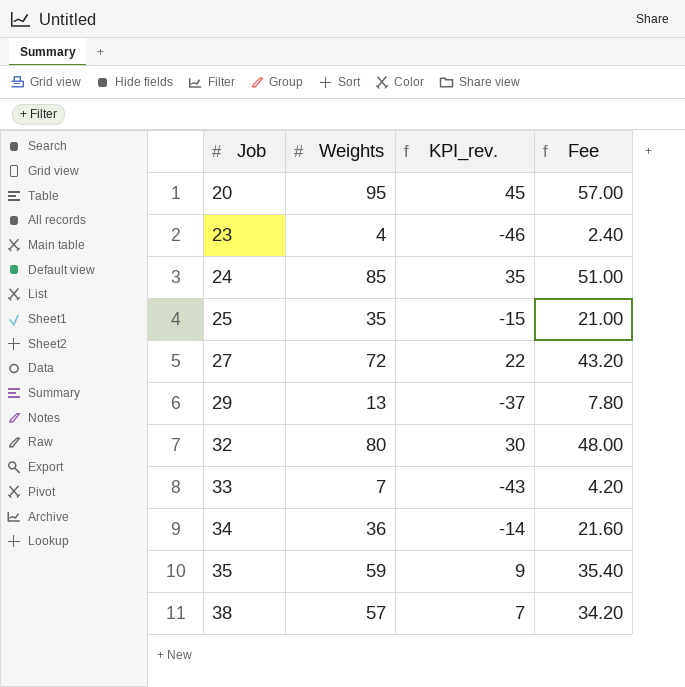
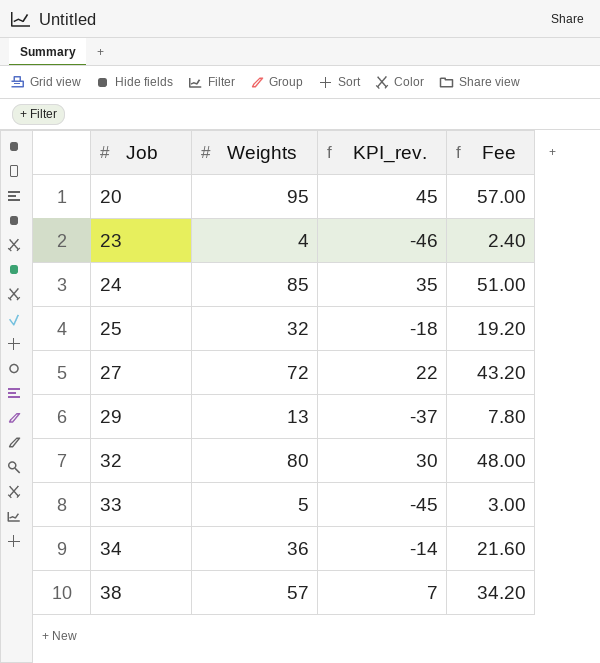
row 35: 59 | 9 | 35.40 -> none
25 | Weights: 35 -> 32
25 | KPI_rev.: -15 -> -18
25 | Fee: 21.00 -> 19.20
33 | Weights: 7 -> 5
33 | KPI_rev.: -43 -> -45
33 | Fee: 4.20 -> 3.00

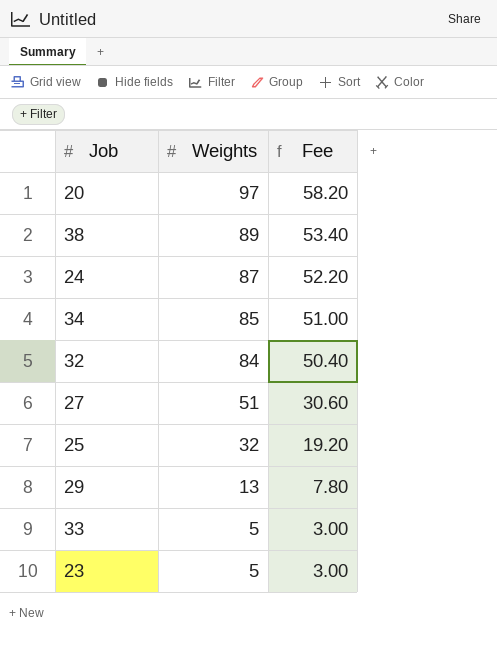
row order: Job ascending -> Weights descending
column KPI_rev. | formula: [Weights] - 50 -> none
20 | Weights: 95 -> 97
20 | Fee: 57.00 -> 58.20
38 | Weights: 57 -> 89
38 | Fee: 34.20 -> 53.40
24 | Weights: 85 -> 87
24 | Fee: 51.00 -> 52.20
34 | Weights: 36 -> 85
34 | Fee: 21.60 -> 51.00
32 | Weights: 80 -> 84
32 | Fee: 48.00 -> 50.40
27 | Weights: 72 -> 51
27 | Fee: 43.20 -> 30.60
23 | Weights: 4 -> 5
23 | Fee: 2.40 -> 3.00

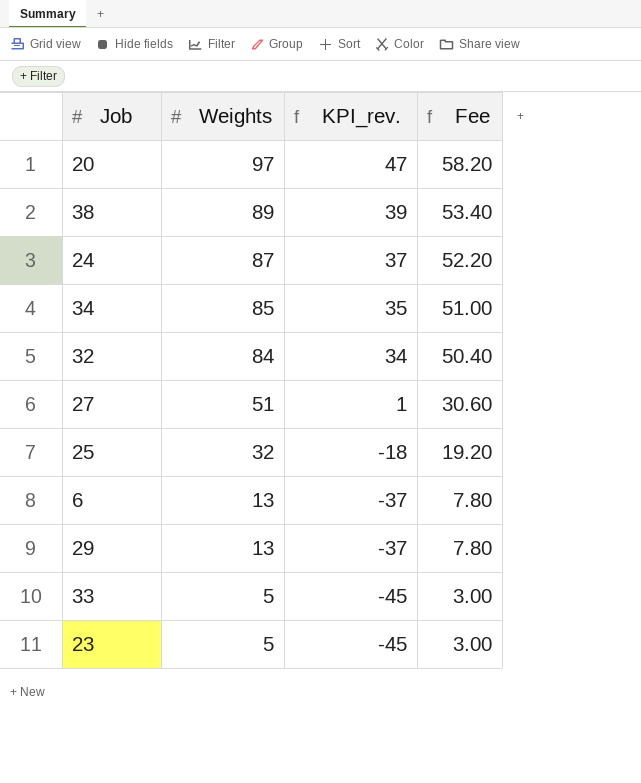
column KPI_rev. | formula: none -> [Weights] - 50
row 6: none -> 13 | -37 | 7.80

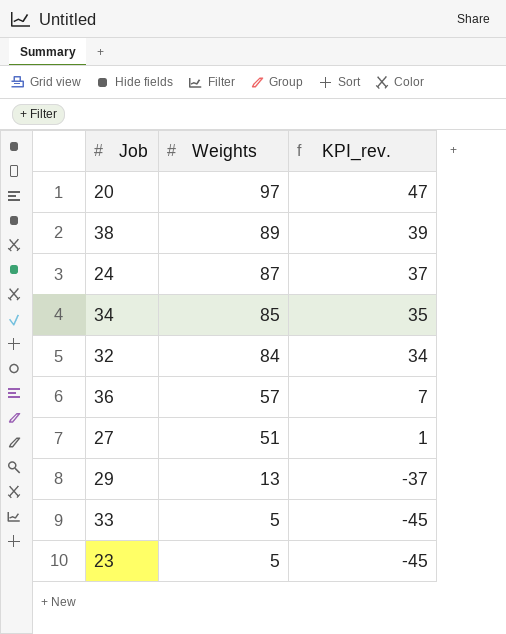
column Fee | formula: [Weights] * 0.6 -> none
row 25: 32 | -18 | 19.20 -> none
row 6: 13 | -37 | 7.80 -> none
row 36: none -> 57 | 7

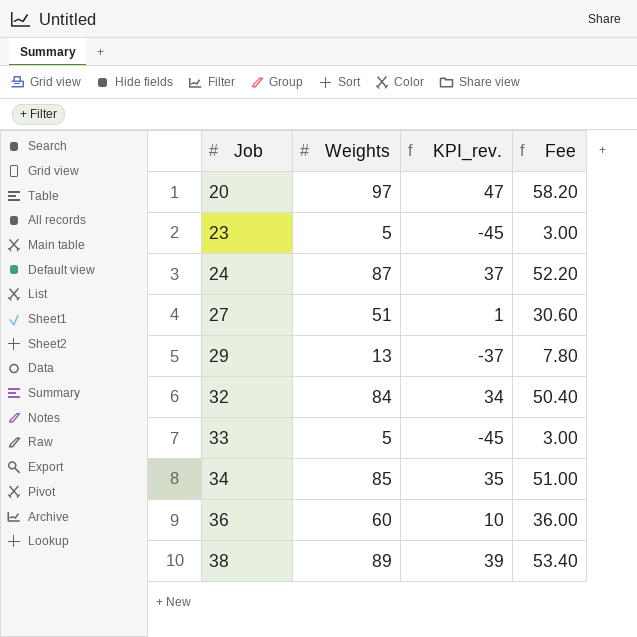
row order: Weights descending -> Job ascending
column Fee | formula: none -> [Weights] * 0.6
36 | Weights: 57 -> 60
36 | KPI_rev.: 7 -> 10

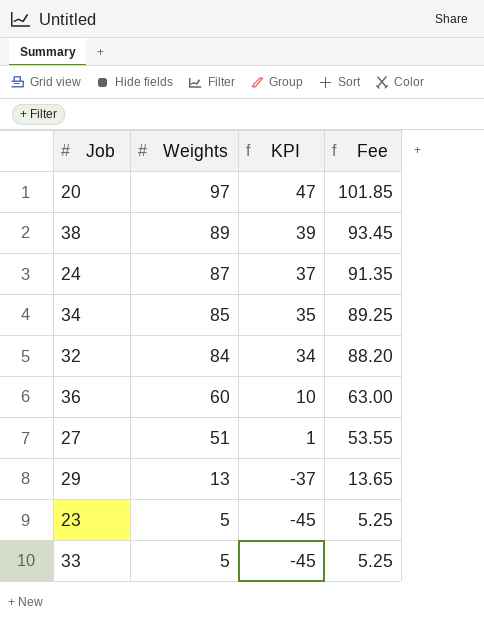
row order: Job ascending -> Weights descending
column name: KPI_rev. -> KPI
column Fee | formula: [Weights] * 0.6 -> [Weights] * 1.05

